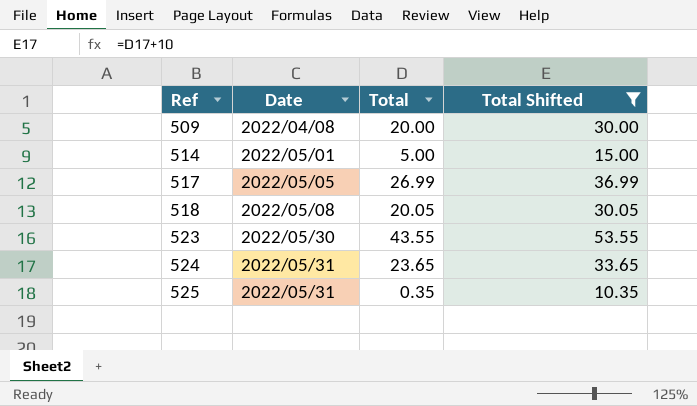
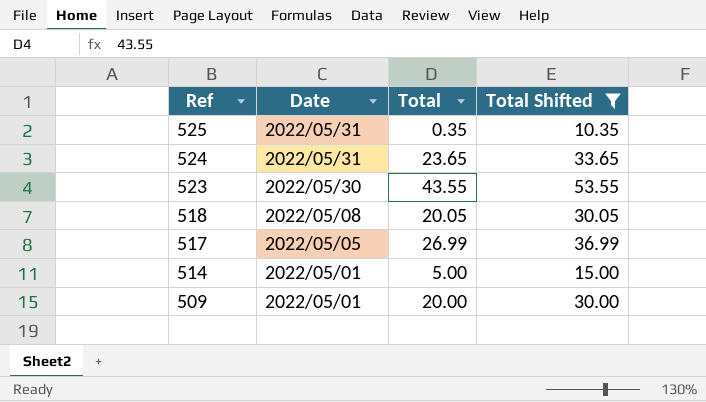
row order: Ref ascending -> Ref descending
509 | Date: 2022/04/08 -> 2022/05/01

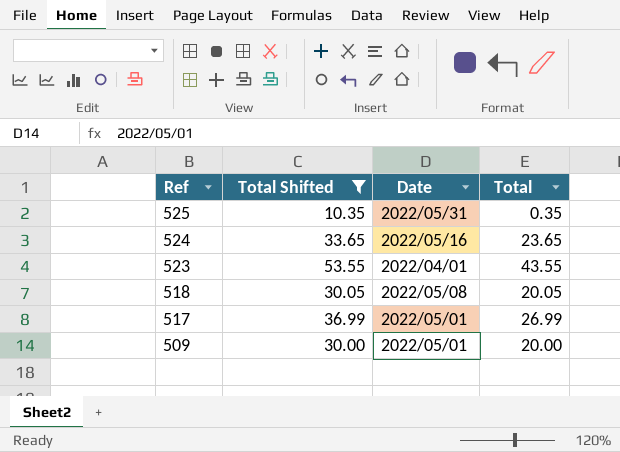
column Total Shifted | position: 4 -> 2
row 514: 2022/05/01 | 5.00 | 15.00 -> none
524 | Date: 2022/05/31 -> 2022/05/16
523 | Date: 2022/05/30 -> 2022/04/01
517 | Date: 2022/05/05 -> 2022/05/01

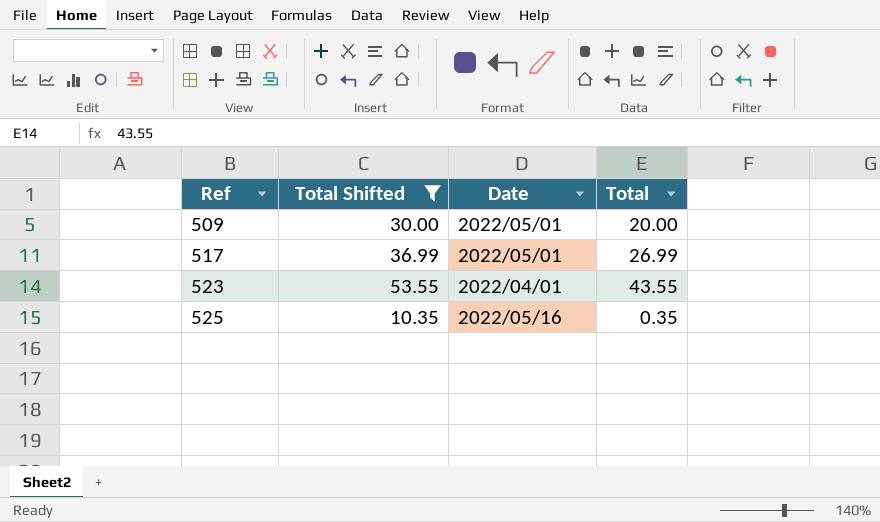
row order: Ref descending -> Ref ascending
row 524: 33.65 | 2022/05/16 | 23.65 -> none
row 518: 30.05 | 2022/05/08 | 20.05 -> none
525 | Date: 2022/05/31 -> 2022/05/16

